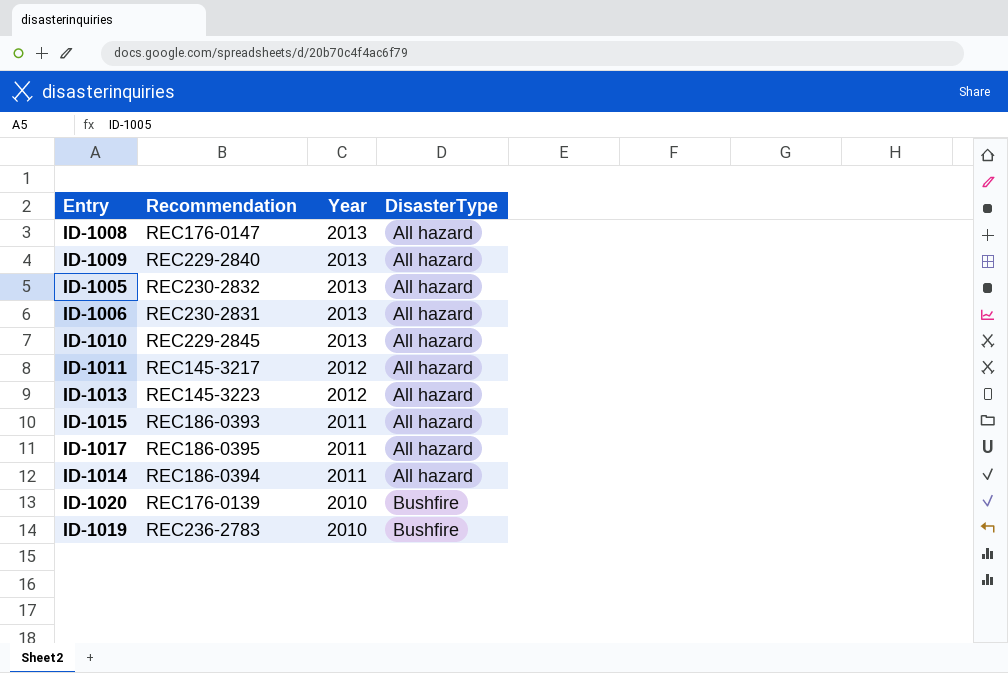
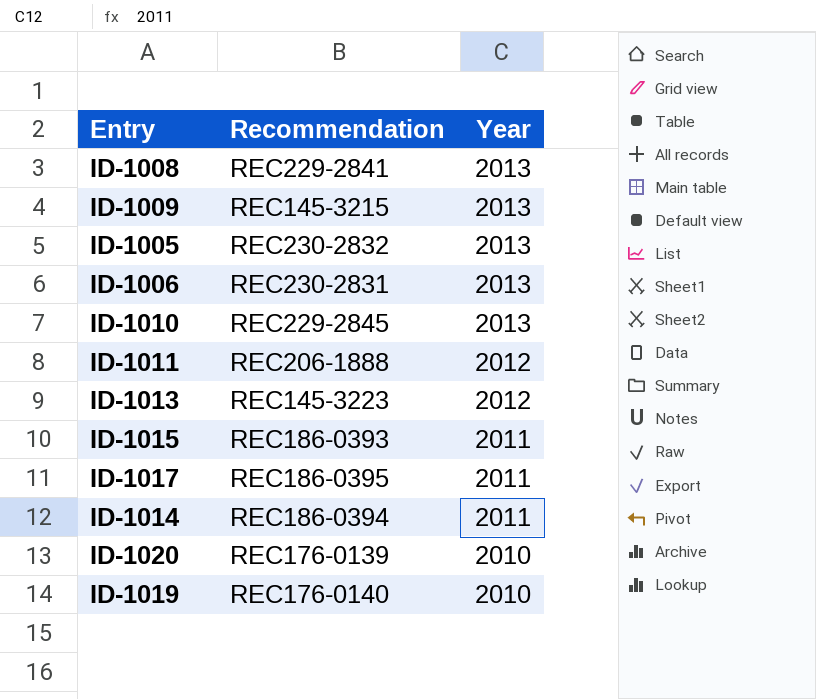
column DisasterType | position: 4 -> none
ID-1008 | Recommendation: REC176-0147 -> REC229-2841
ID-1009 | Recommendation: REC229-2840 -> REC145-3215
ID-1011 | Recommendation: REC145-3217 -> REC206-1888
ID-1019 | Recommendation: REC236-2783 -> REC176-0140

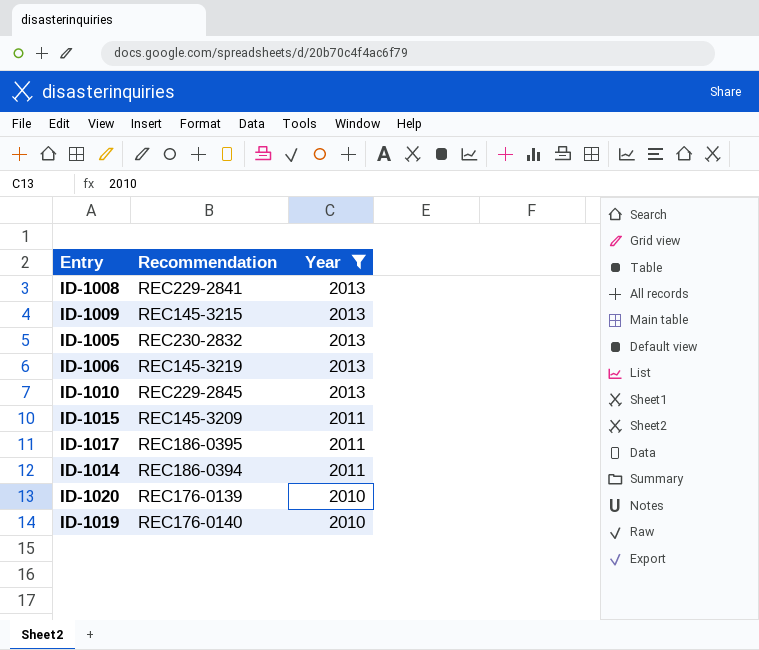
filter: none -> Year != 2012
ID-1006 | Recommendation: REC230-2831 -> REC145-3219
ID-1015 | Recommendation: REC186-0393 -> REC145-3209

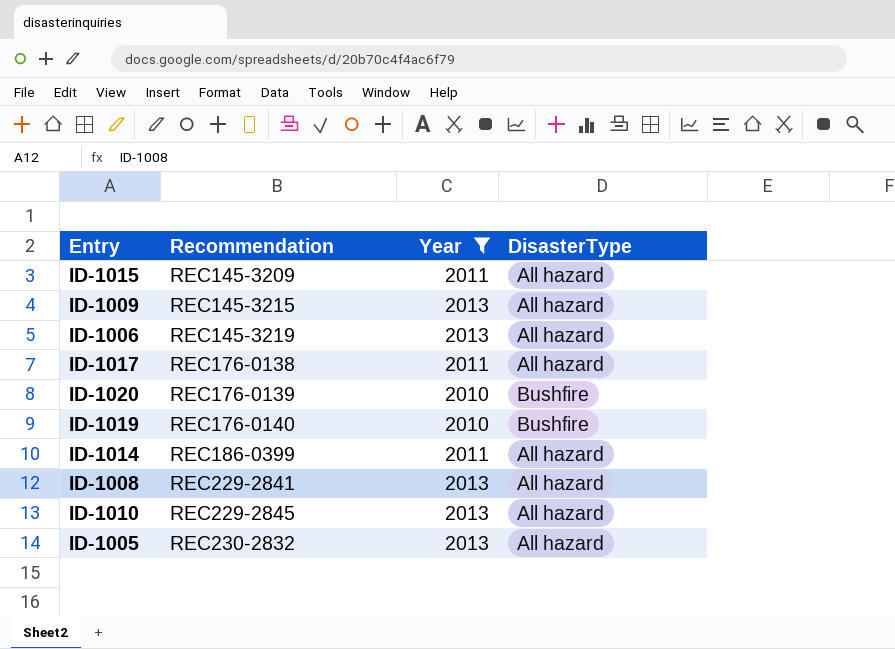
row order: Year descending -> Recommendation ascending
column DisasterType | position: none -> 4
ID-1017 | Recommendation: REC186-0395 -> REC176-0138
ID-1014 | Recommendation: REC186-0394 -> REC186-0399

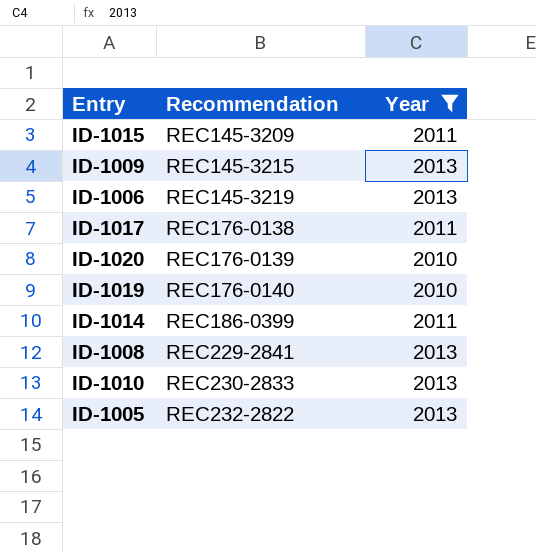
column DisasterType | position: 4 -> none
ID-1010 | Recommendation: REC229-2845 -> REC230-2833
ID-1005 | Recommendation: REC230-2832 -> REC232-2822

